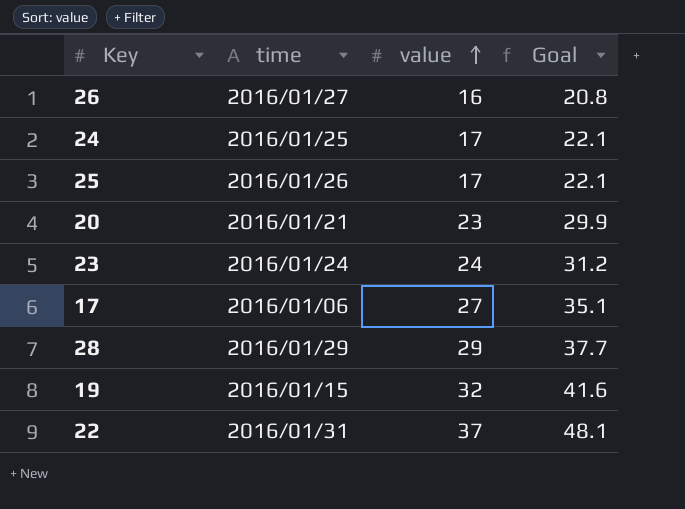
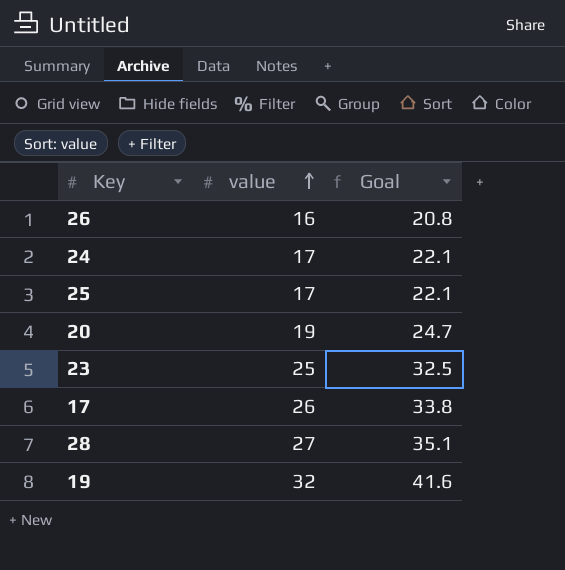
column time | position: 2 -> none
row 22: 2016/01/31 | 37 | 48.1 -> none
20 | value: 23 -> 19
20 | Goal: 29.9 -> 24.7
23 | value: 24 -> 25
23 | Goal: 31.2 -> 32.5
17 | value: 27 -> 26
17 | Goal: 35.1 -> 33.8
28 | value: 29 -> 27
28 | Goal: 37.7 -> 35.1

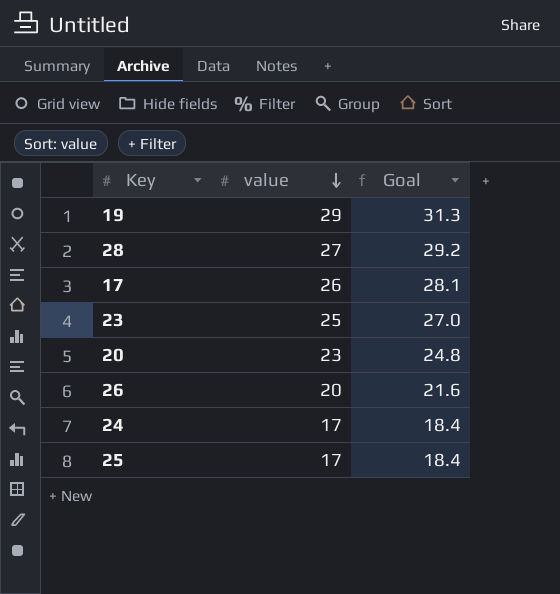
row order: value ascending -> value descending
column Goal | formula: [value] * 1.3 -> [value] * 1.08
19 | value: 32 -> 29
20 | value: 19 -> 23
26 | value: 16 -> 20

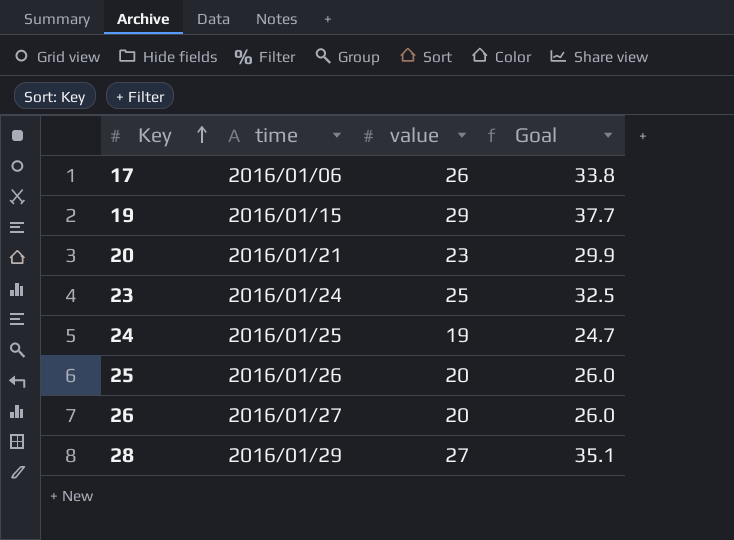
row order: value descending -> Key ascending
column time | position: none -> 2
column Goal | formula: [value] * 1.08 -> [value] * 1.3
24 | value: 17 -> 19
25 | value: 17 -> 20

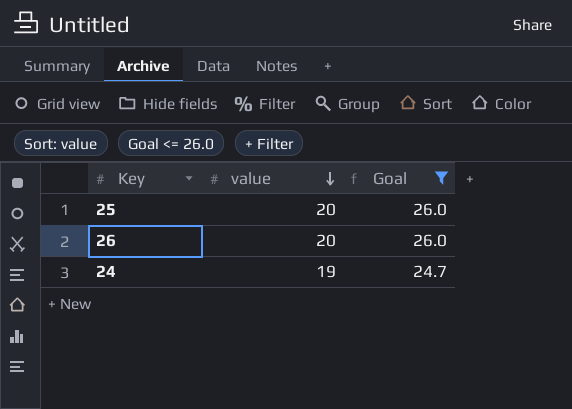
filter: none -> Goal <= 26.0
row order: Key ascending -> value descending
column time | position: 2 -> none

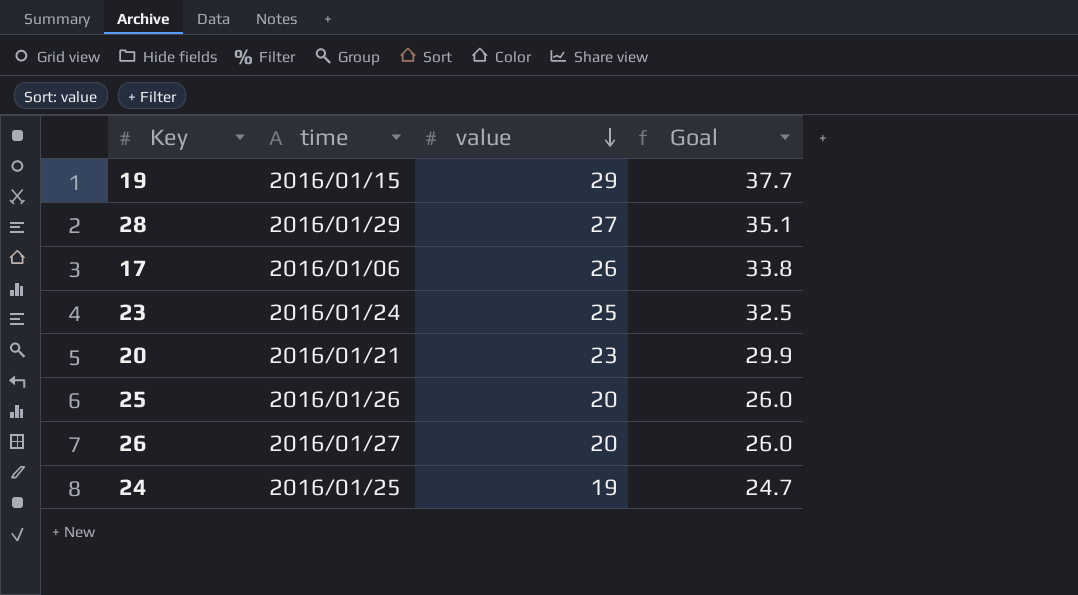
filter: Goal <= 26.0 -> none
column time | position: none -> 2

